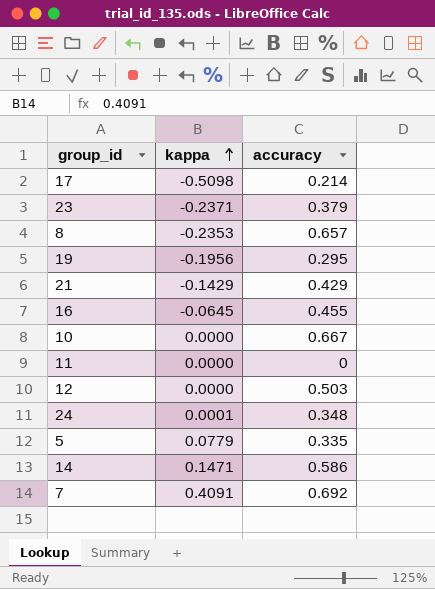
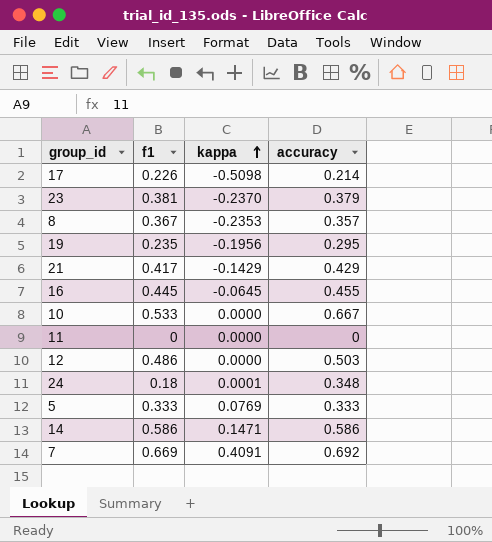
column f1 | position: none -> 2
23 | kappa: -0.2371 -> -0.2370
8 | accuracy: 0.657 -> 0.357
5 | kappa: 0.0779 -> 0.0769
5 | accuracy: 0.335 -> 0.333

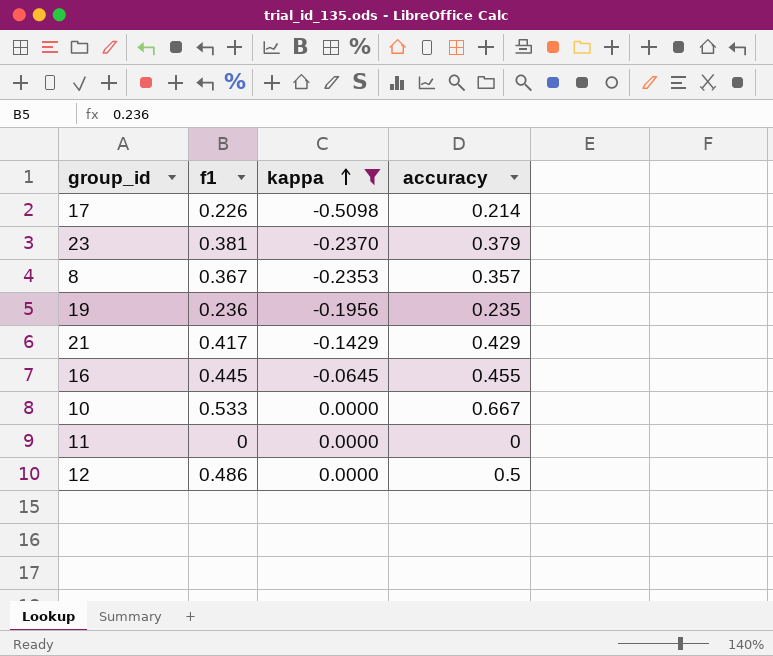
filter: none -> kappa <= 0.0000
19 | f1: 0.235 -> 0.236
19 | accuracy: 0.295 -> 0.235
12 | accuracy: 0.503 -> 0.5

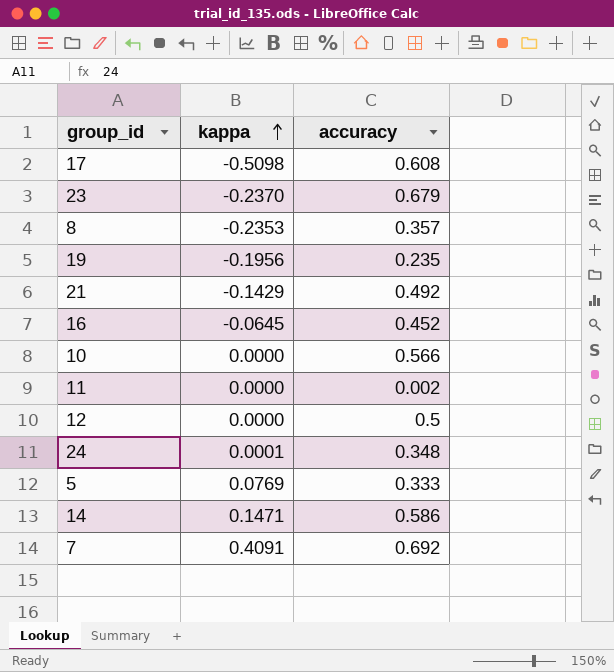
filter: kappa <= 0.0000 -> none
column f1 | position: 2 -> none
17 | accuracy: 0.214 -> 0.608
23 | accuracy: 0.379 -> 0.679
21 | accuracy: 0.429 -> 0.492
16 | accuracy: 0.455 -> 0.452
10 | accuracy: 0.667 -> 0.566
11 | accuracy: 0 -> 0.002

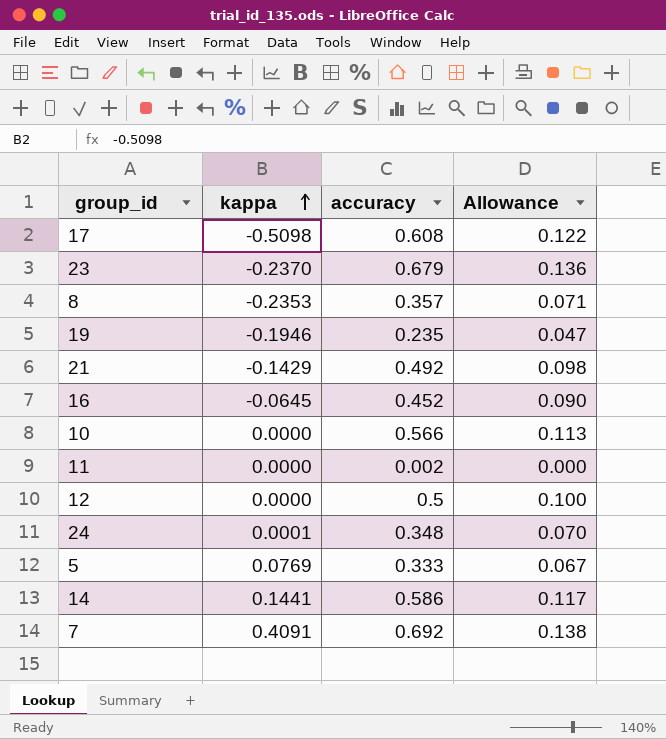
column Allowance | formula: none -> [accuracy] * 0.2
19 | kappa: -0.1956 -> -0.1946
14 | kappa: 0.1471 -> 0.1441

